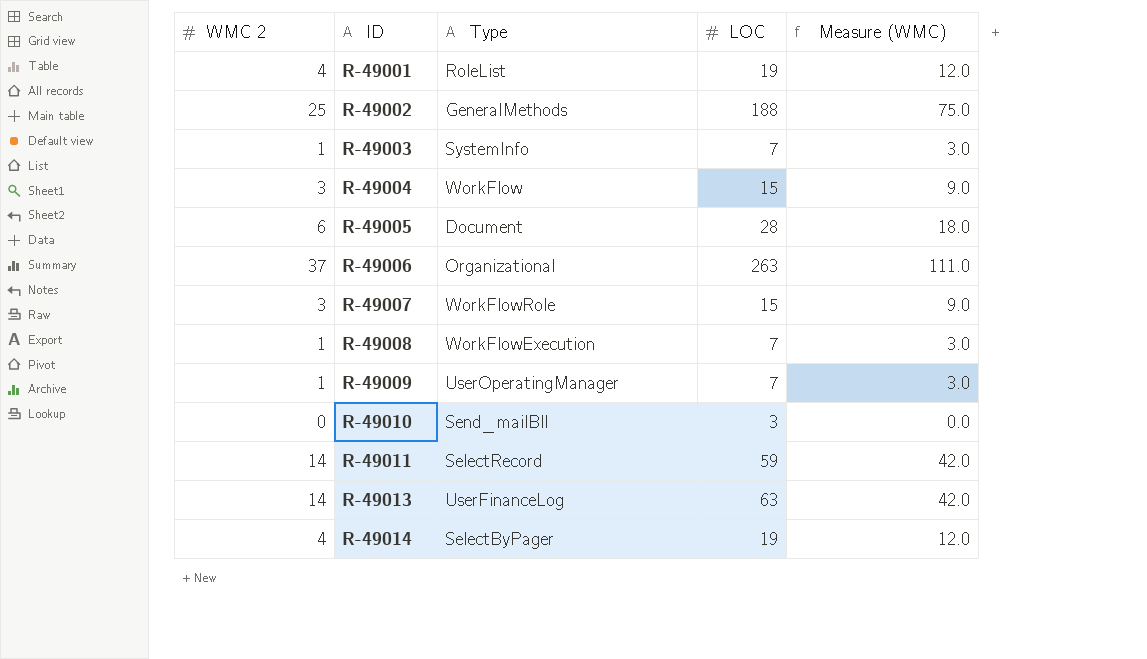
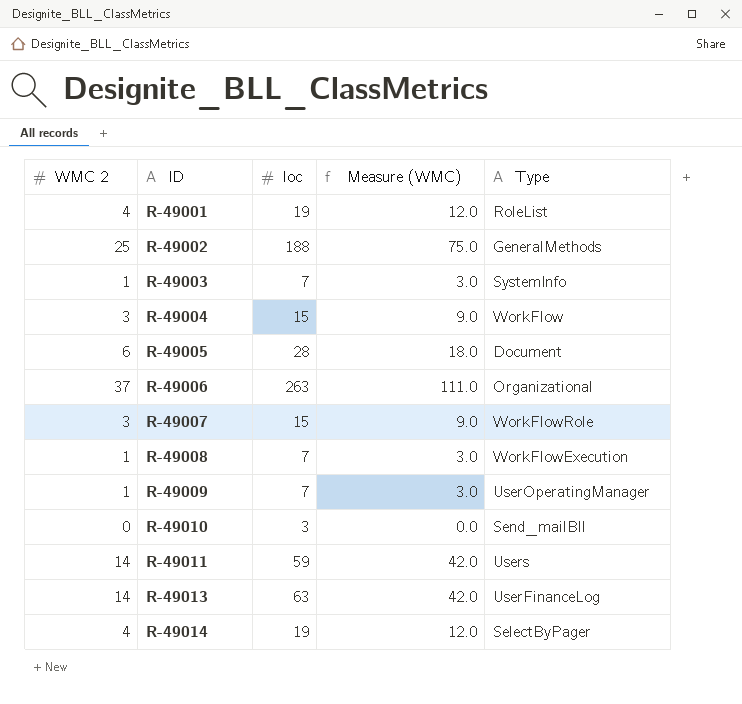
column name: LOC -> loc
column Type | position: 3 -> 5
R-49011 | Type: SelectRecord -> Users

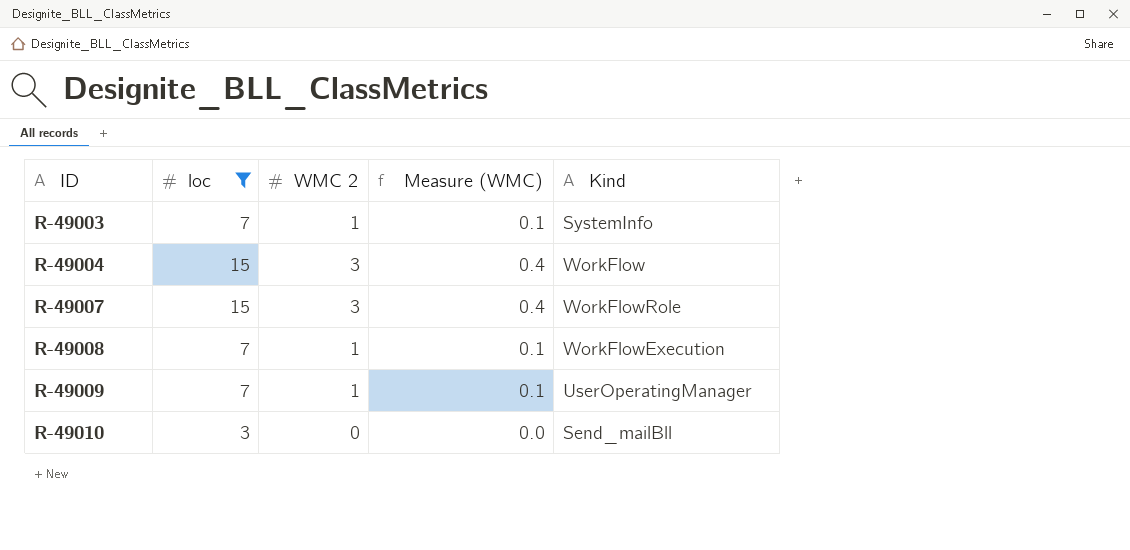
filter: none -> loc <= 15
column WMC 2 | position: 1 -> 3
column Measure (WMC) | formula: [WMC 2] * 3 -> [WMC 2] * 0.12
column name: Type -> Kind

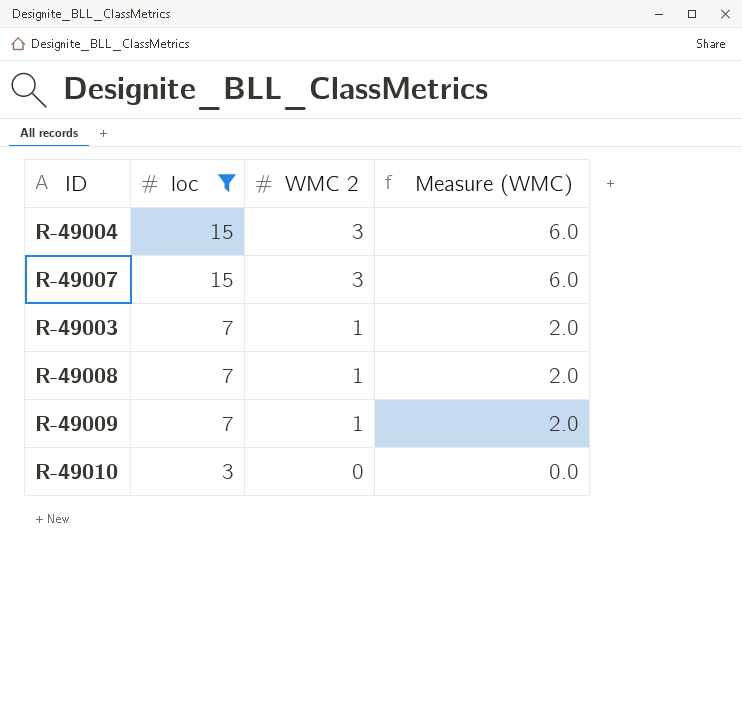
row order: ID ascending -> loc descending
column Kind | position: 5 -> none
column Measure (WMC) | formula: [WMC 2] * 0.12 -> [WMC 2] * 2

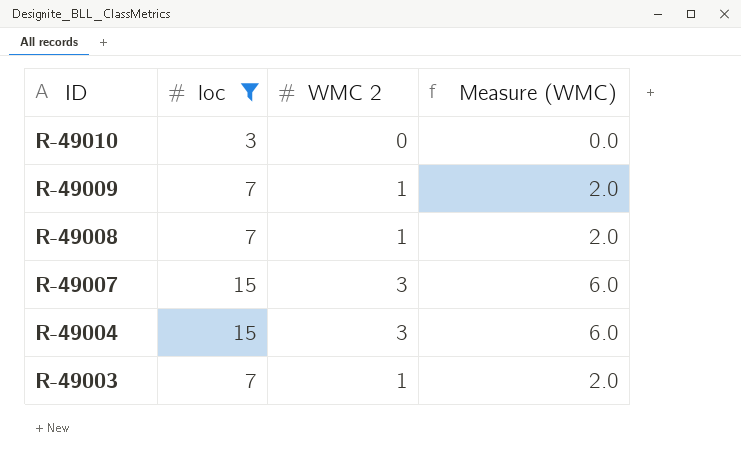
row order: loc descending -> ID descending

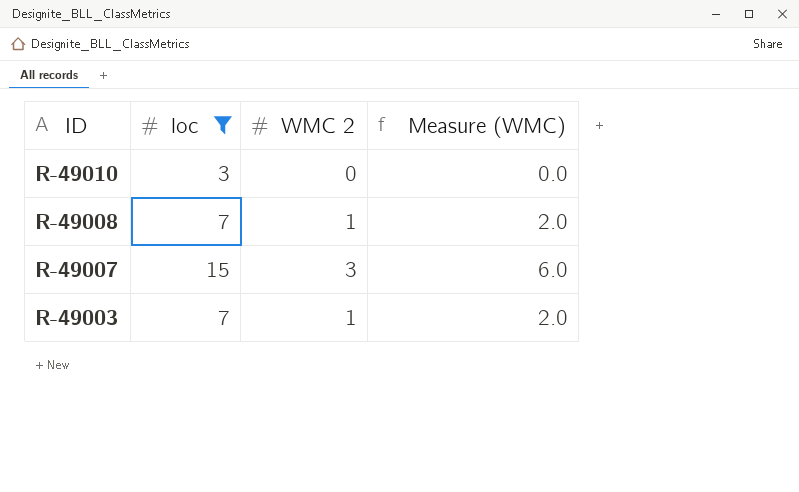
row R-49009: 7 | 1 | 2.0 -> none
row R-49004: 15 | 3 | 6.0 -> none

